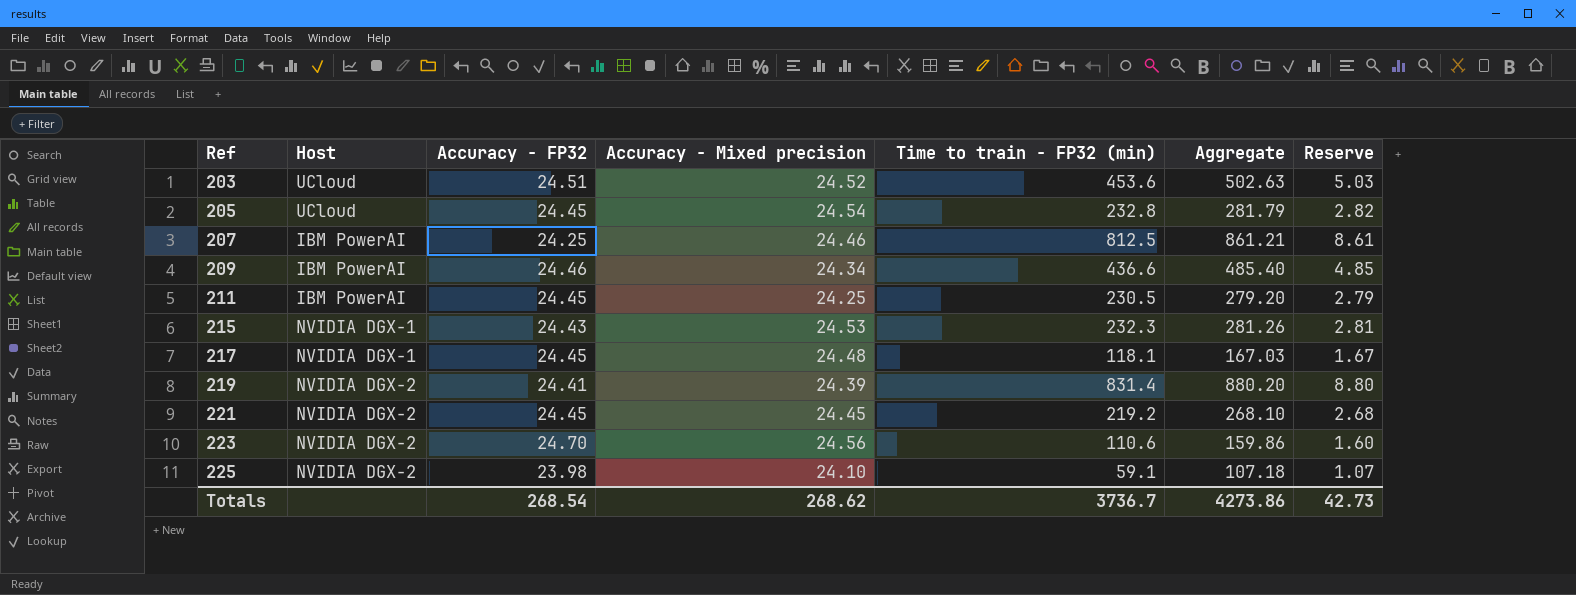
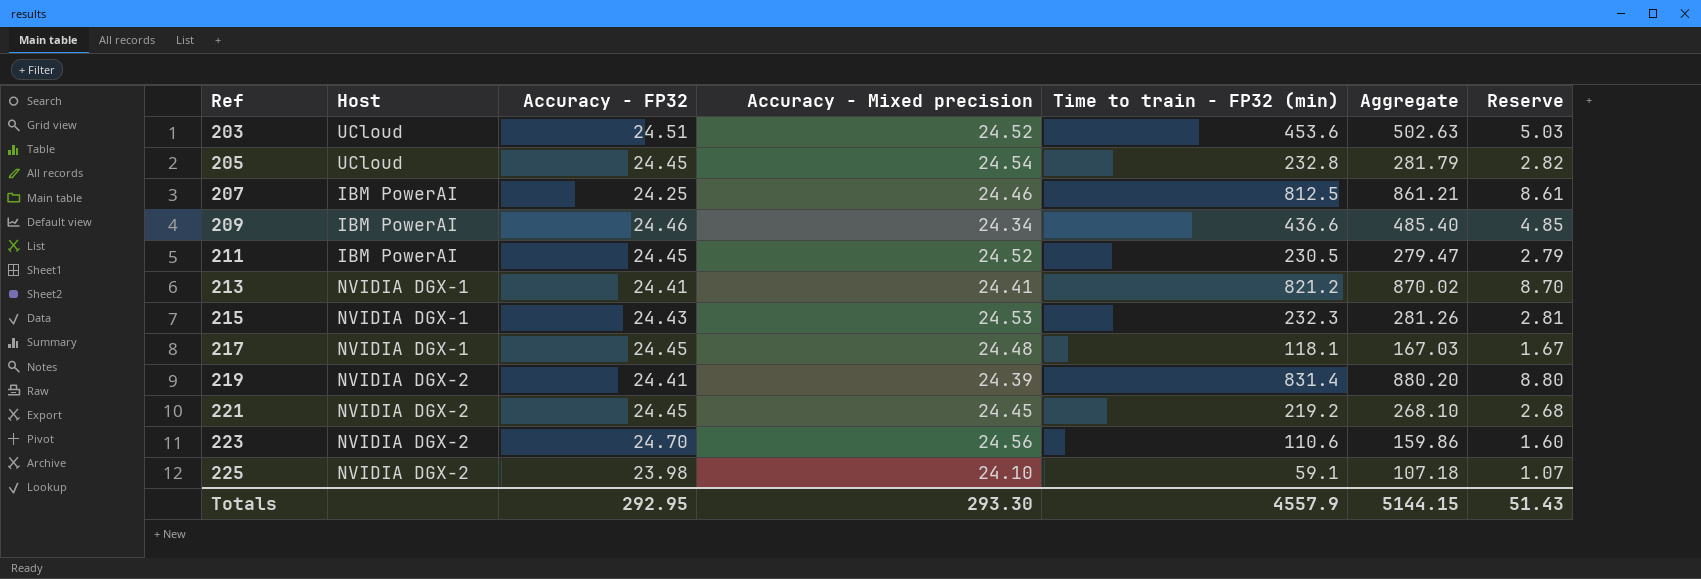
211 | Accuracy - Mixed precision: 24.25 -> 24.52
211 | Aggregate: 279.20 -> 279.47
row 213: none -> NVIDIA DGX-1 | 24.41 | 24.41 | 821.2 | 870.02 | 8.70
Totals | Accuracy - FP32: 268.54 -> 292.95
Totals | Accuracy - Mixed precision: 268.62 -> 293.30
Totals | Time to train - FP32 (min): 3736.7 -> 4557.9
Totals | Aggregate: 4273.86 -> 5144.15
Totals | Reserve: 42.73 -> 51.43

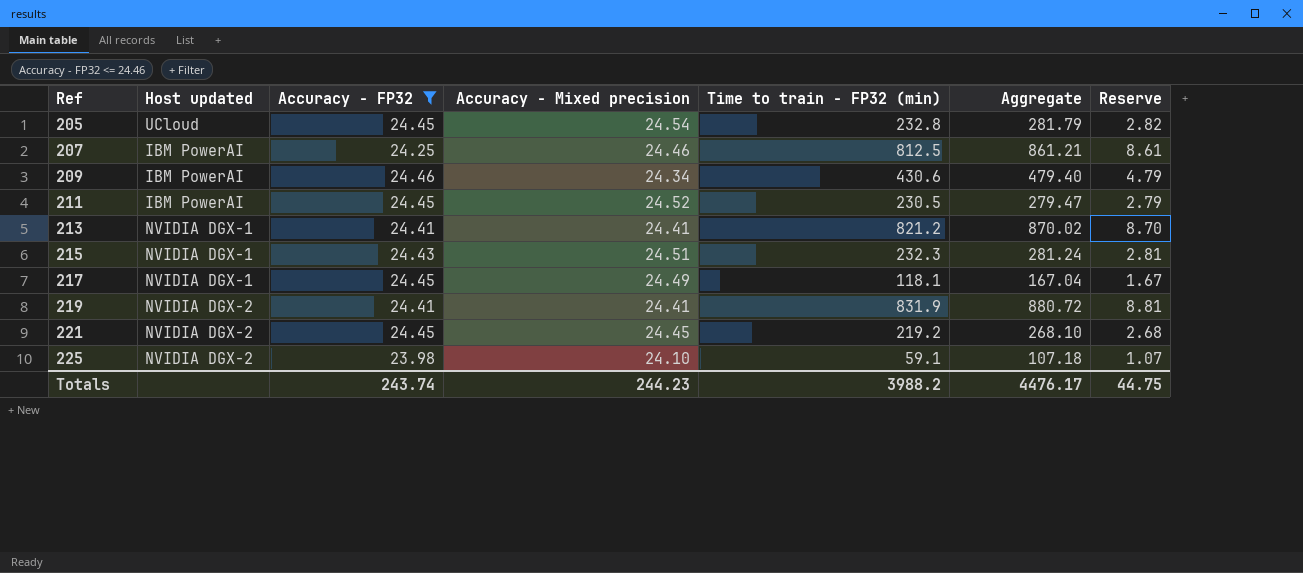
filter: none -> Accuracy - FP32 <= 24.46
column name: Host -> Host updated
209 | Time to train - FP32 (min): 436.6 -> 430.6
209 | Aggregate: 485.40 -> 479.40
209 | Reserve: 4.85 -> 4.79
215 | Accuracy - Mixed precision: 24.53 -> 24.51
215 | Aggregate: 281.26 -> 281.24
217 | Accuracy - Mixed precision: 24.48 -> 24.49
217 | Aggregate: 167.03 -> 167.04
219 | Accuracy - Mixed precision: 24.39 -> 24.41
219 | Time to train - FP32 (min): 831.4 -> 831.9
219 | Aggregate: 880.20 -> 880.72
219 | Reserve: 8.80 -> 8.81
Totals | Accuracy - FP32: 292.95 -> 243.74
Totals | Accuracy - Mixed precision: 293.30 -> 244.23
Totals | Time to train - FP32 (min): 4557.9 -> 3988.2
Totals | Aggregate: 5144.15 -> 4476.17
Totals | Reserve: 51.43 -> 44.75

